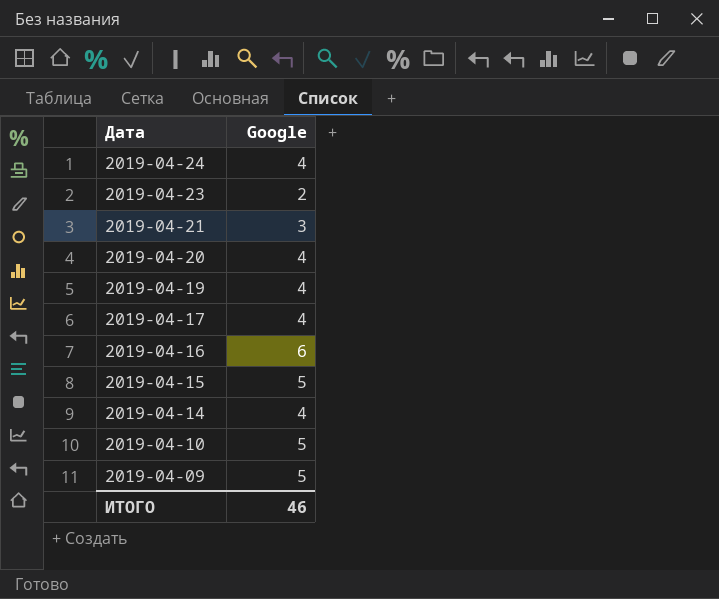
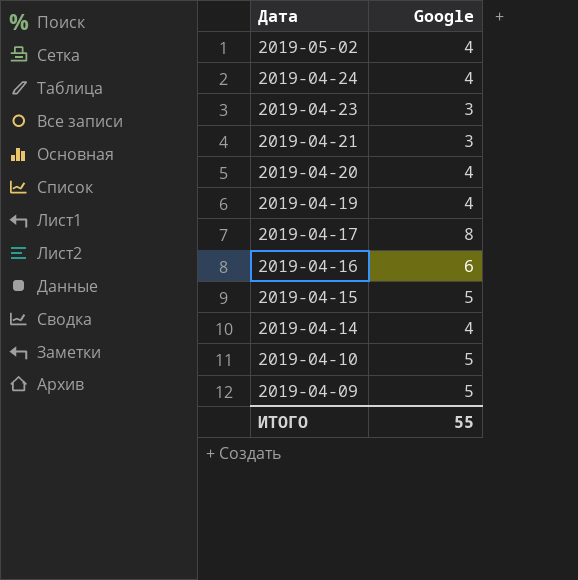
row 2019-05-02: none -> 4
2019-04-23 | Google: 2 -> 3
2019-04-17 | Google: 4 -> 8
ИТОГО | Google: 46 -> 55

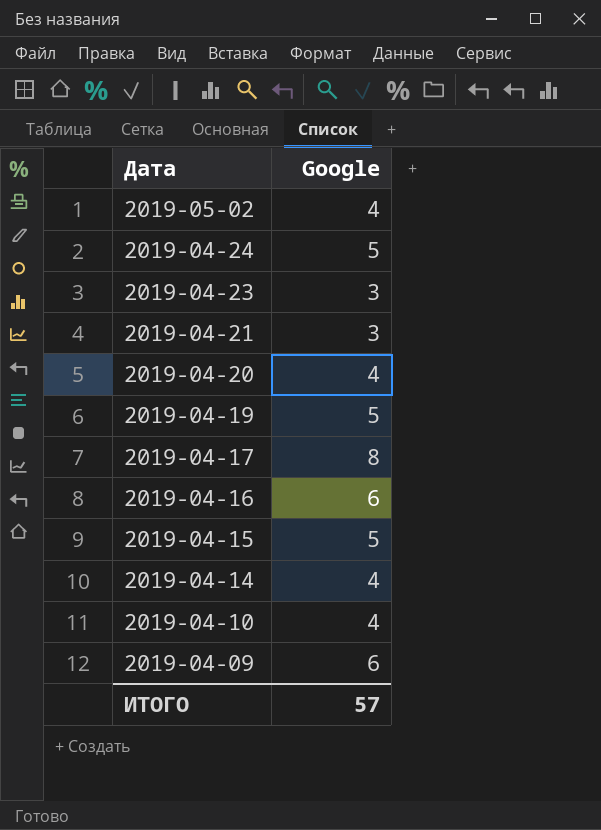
2019-04-24 | Google: 4 -> 5
2019-04-19 | Google: 4 -> 5
2019-04-10 | Google: 5 -> 4
2019-04-09 | Google: 5 -> 6
ИТОГО | Google: 55 -> 57

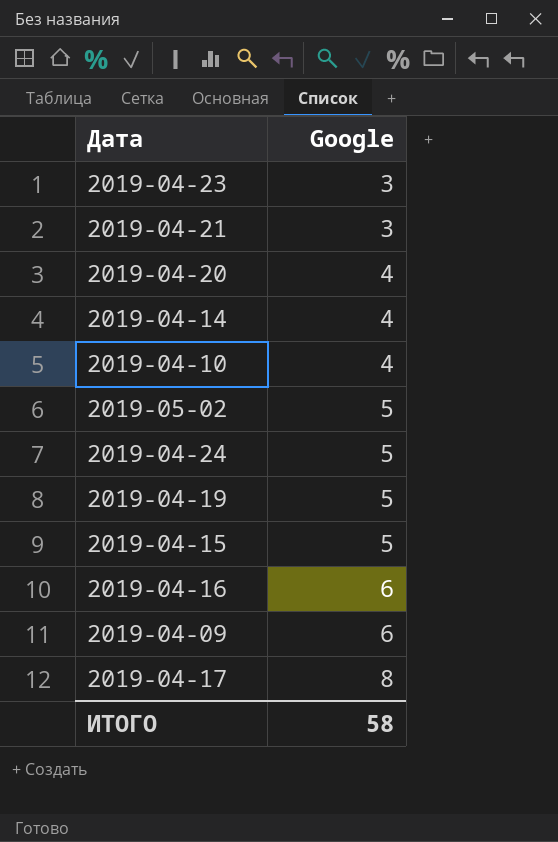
row order: Дата descending -> Google ascending
2019-05-02 | Google: 4 -> 5
ИТОГО | Google: 57 -> 58

